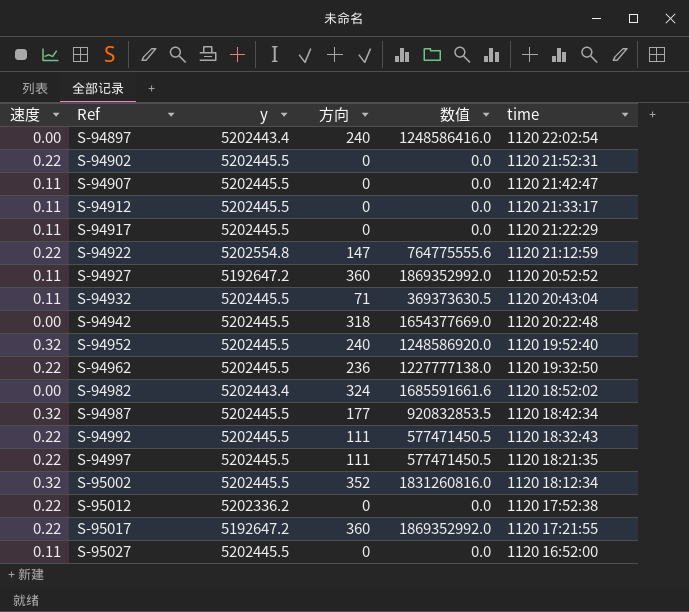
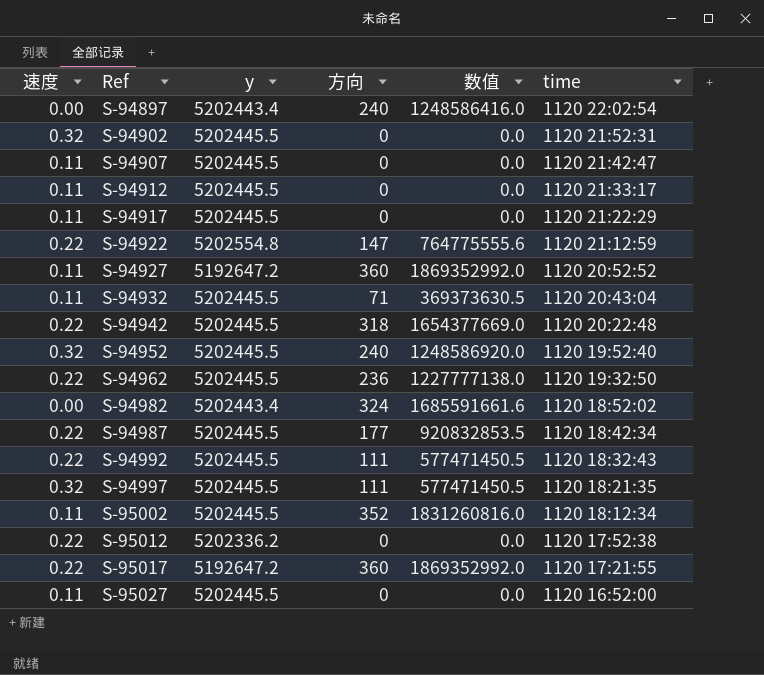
S-94902 | 速度: 0.22 -> 0.32
S-94942 | 速度: 0.00 -> 0.22
S-94987 | 速度: 0.32 -> 0.22
S-94997 | 速度: 0.22 -> 0.32
S-95002 | 速度: 0.32 -> 0.11

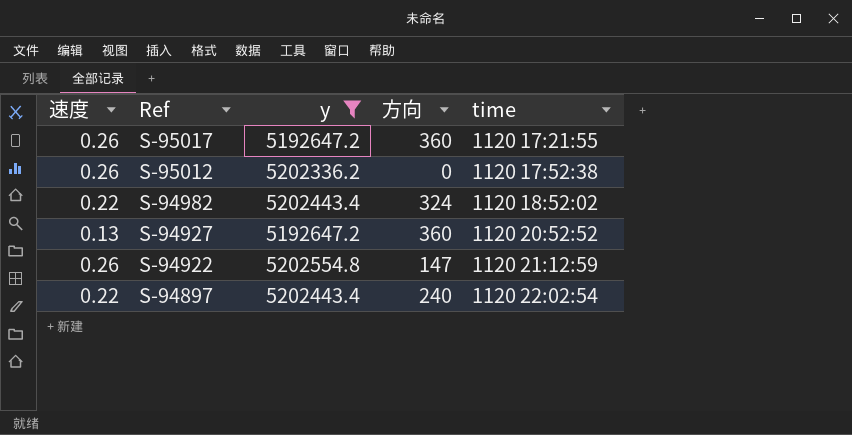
filter: none -> y != 5202445.5
row order: Ref ascending -> Ref descending
column 数值 | formula: [y] * [方向] -> none
S-95017 | 速度: 0.22 -> 0.26
S-95012 | 速度: 0.22 -> 0.26
S-94982 | 速度: 0.00 -> 0.22
S-94927 | 速度: 0.11 -> 0.13
S-94922 | 速度: 0.22 -> 0.26
S-94897 | 速度: 0.00 -> 0.22

